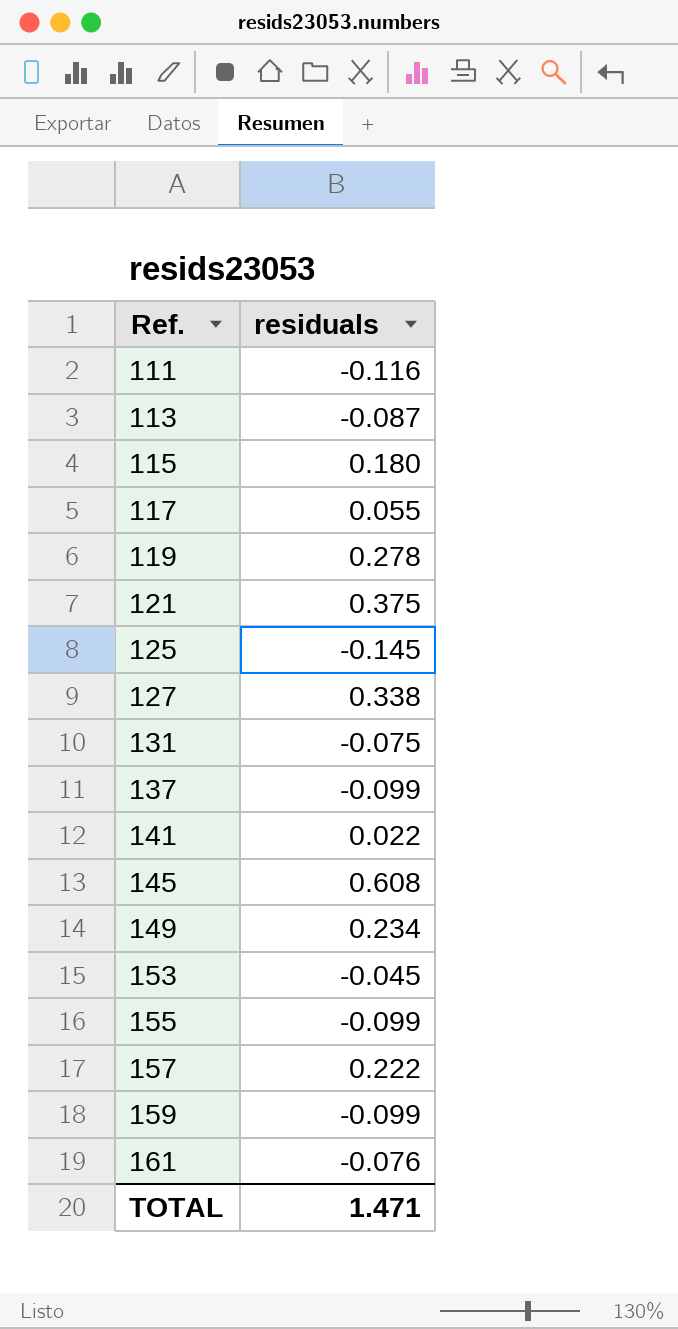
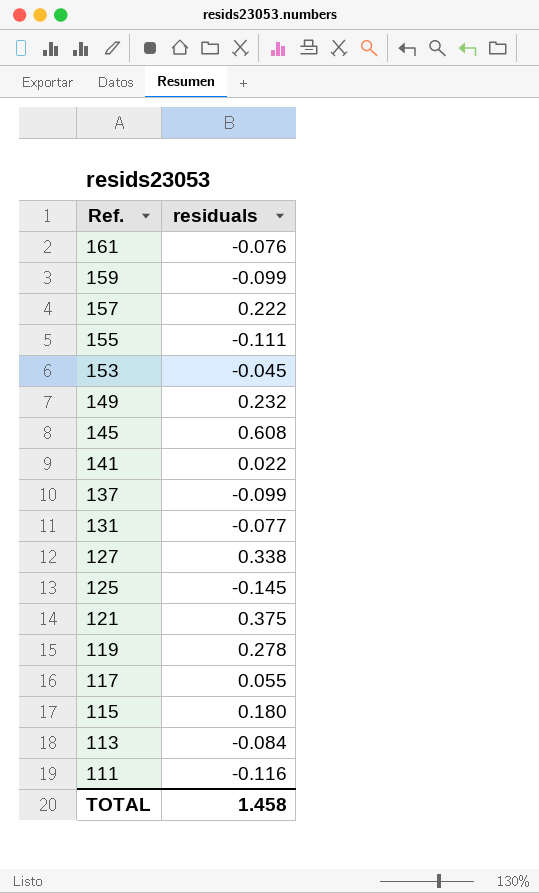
row order: Ref. ascending -> Ref. descending
155 | residuals: -0.099 -> -0.111
149 | residuals: 0.234 -> 0.232
131 | residuals: -0.075 -> -0.077
113 | residuals: -0.087 -> -0.084
TOTAL | residuals: 1.471 -> 1.458

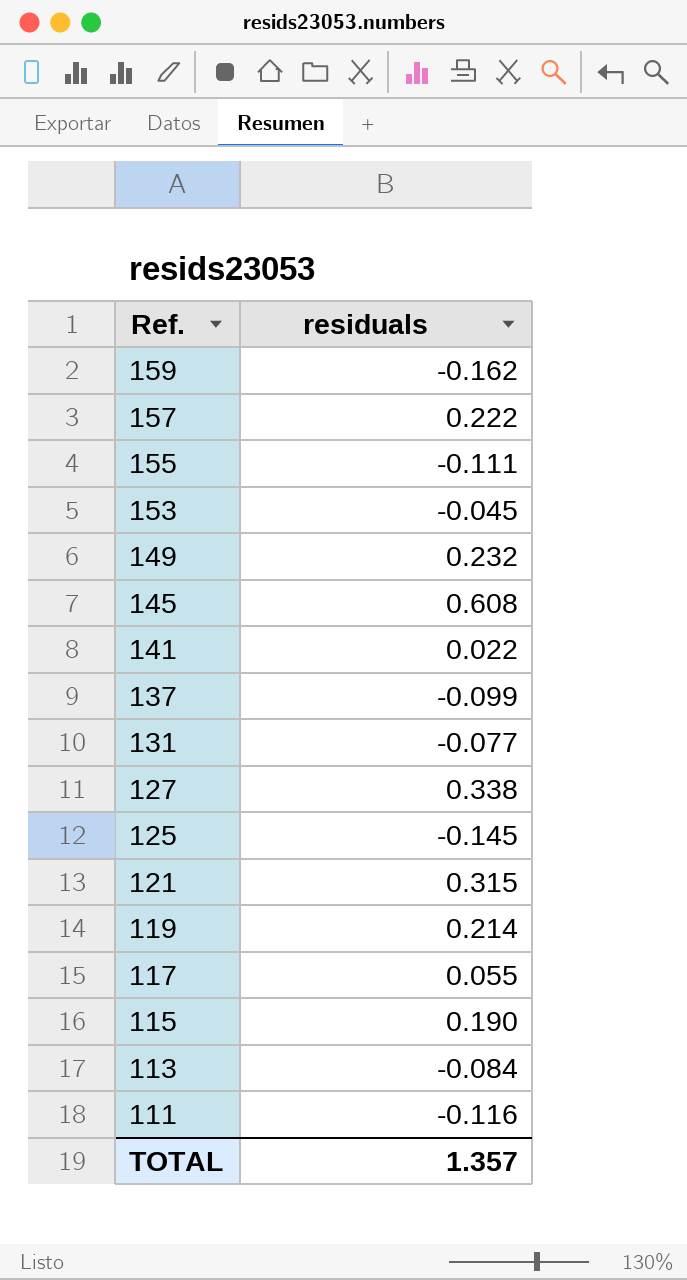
row 161: -0.076 -> none
159 | residuals: -0.099 -> -0.162
121 | residuals: 0.375 -> 0.315
119 | residuals: 0.278 -> 0.214
115 | residuals: 0.180 -> 0.190
TOTAL | residuals: 1.458 -> 1.357

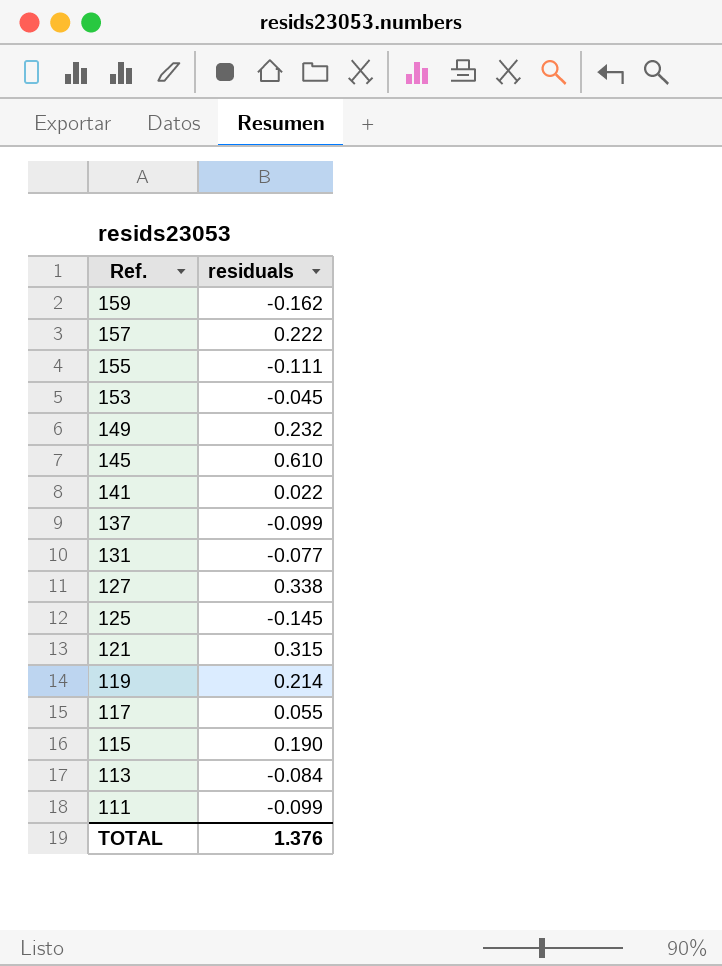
145 | residuals: 0.608 -> 0.610
111 | residuals: -0.116 -> -0.099
TOTAL | residuals: 1.357 -> 1.376

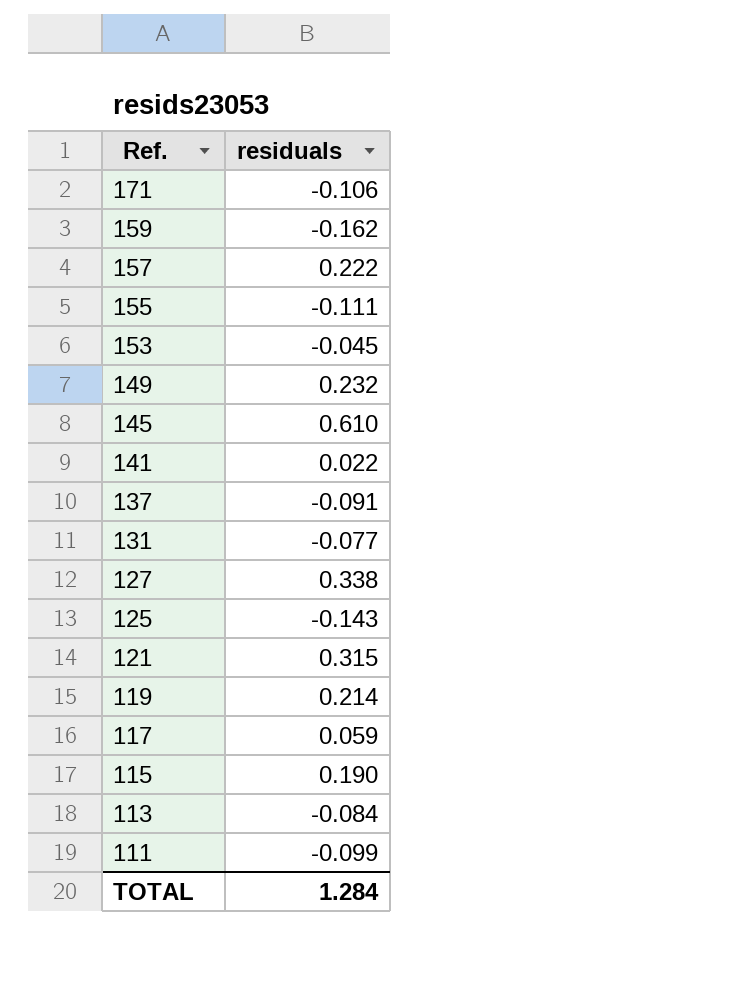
row 171: none -> -0.106
137 | residuals: -0.099 -> -0.091
125 | residuals: -0.145 -> -0.143
117 | residuals: 0.055 -> 0.059
TOTAL | residuals: 1.376 -> 1.284

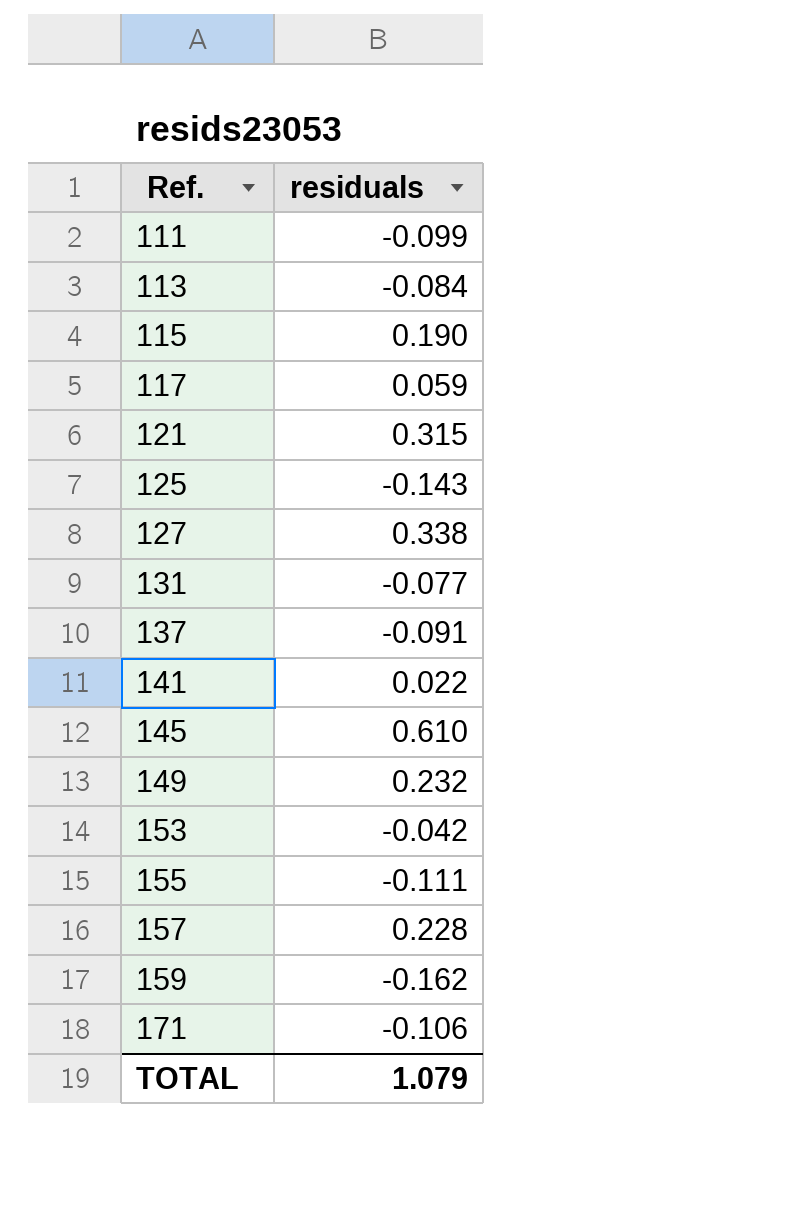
row order: Ref. descending -> Ref. ascending
row 119: 0.214 -> none
153 | residuals: -0.045 -> -0.042
157 | residuals: 0.222 -> 0.228
TOTAL | residuals: 1.284 -> 1.079

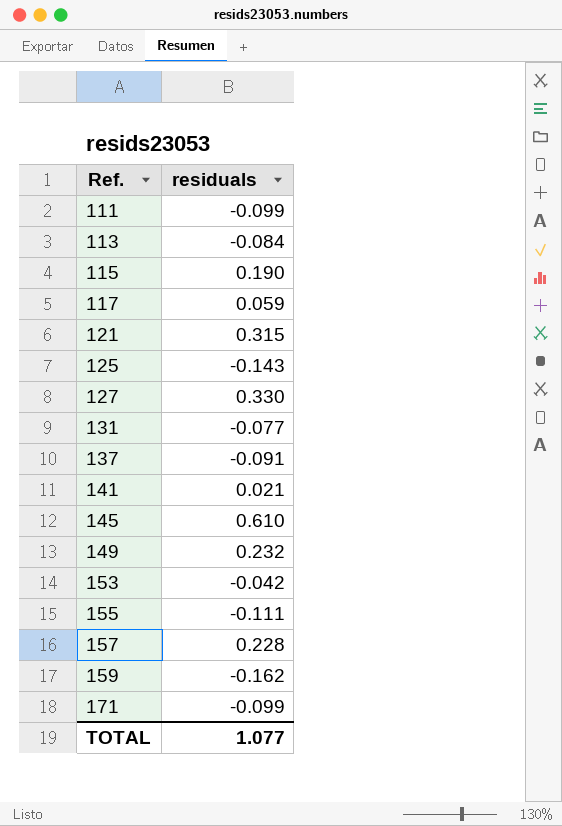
127 | residuals: 0.338 -> 0.330
141 | residuals: 0.022 -> 0.021
171 | residuals: -0.106 -> -0.099
TOTAL | residuals: 1.079 -> 1.077

